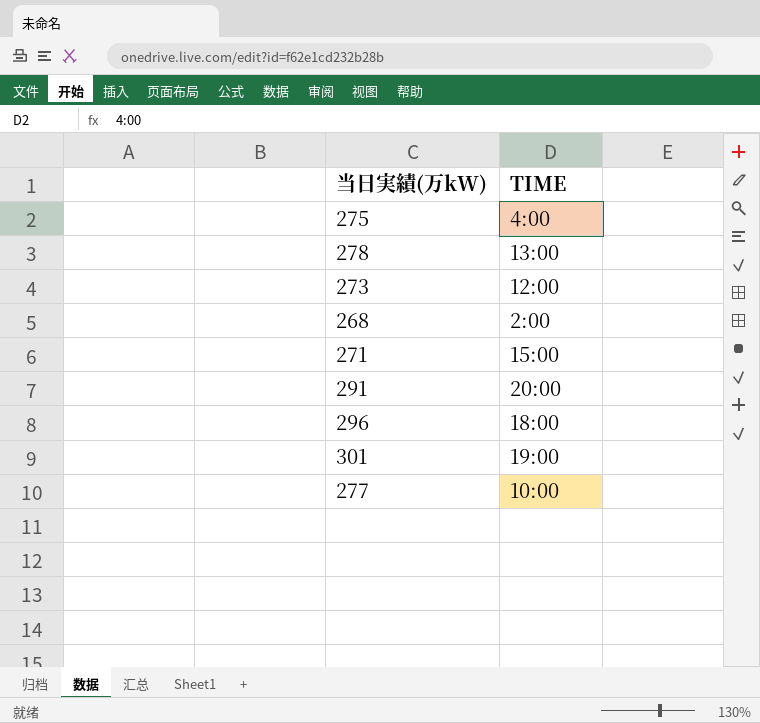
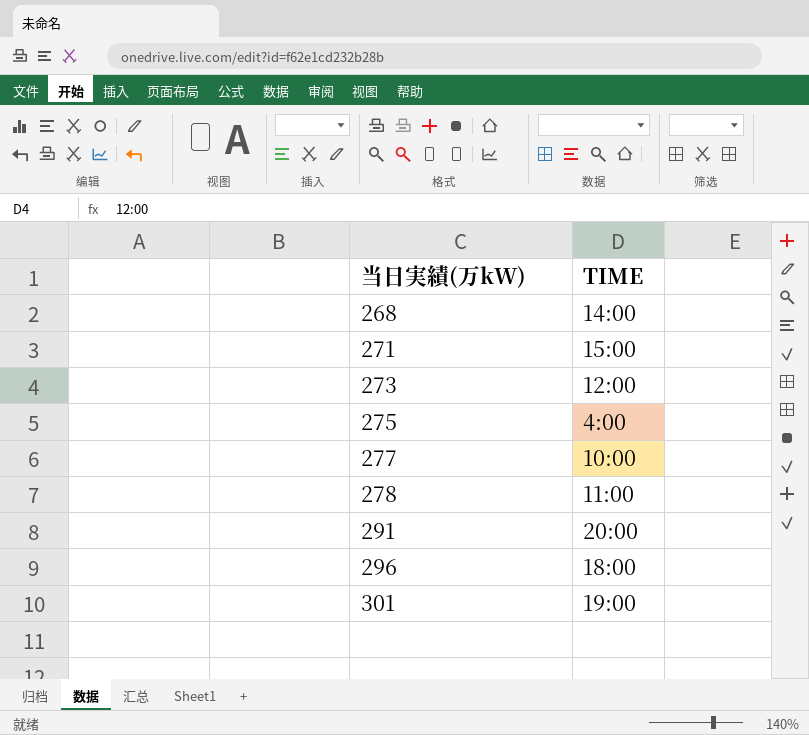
row order: none -> 当日実績(万kW) ascending
268 | TIME: 2:00 -> 14:00
278 | TIME: 13:00 -> 11:00

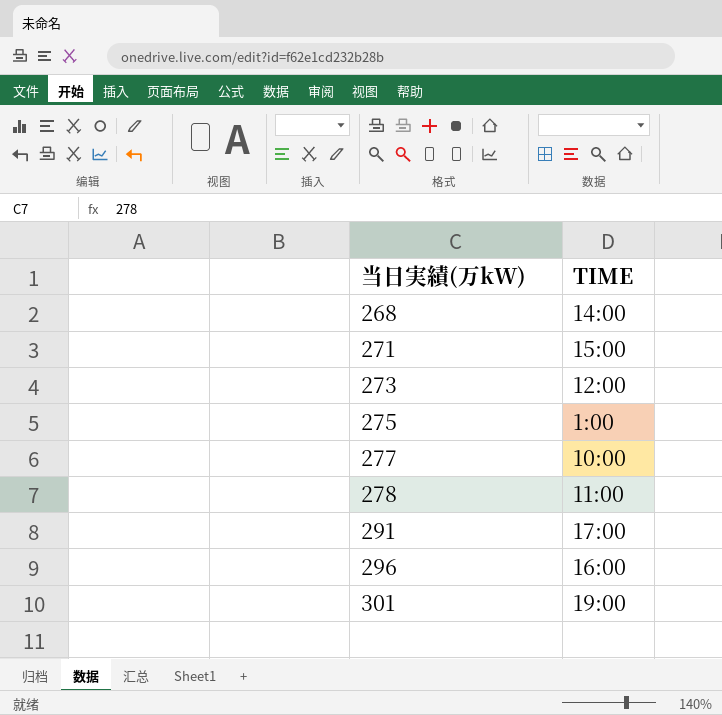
275 | TIME: 4:00 -> 1:00
291 | TIME: 20:00 -> 17:00
296 | TIME: 18:00 -> 16:00

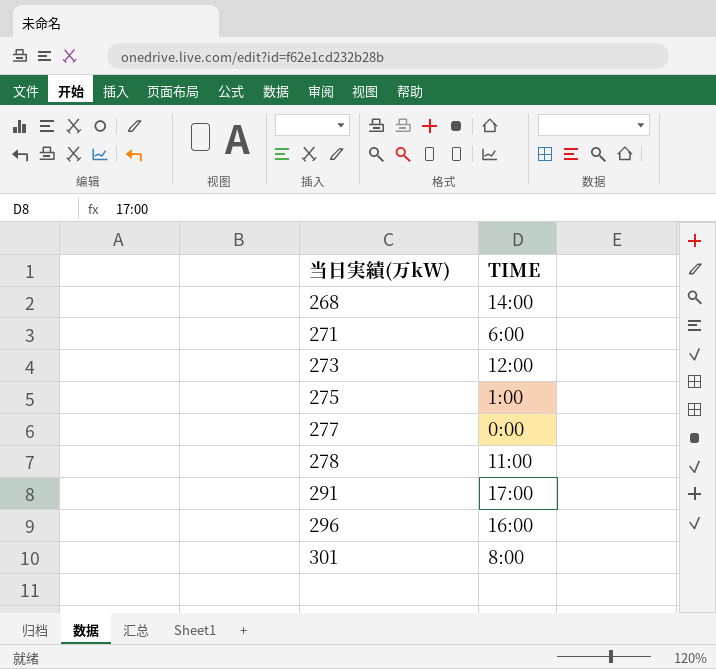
271 | TIME: 15:00 -> 6:00
277 | TIME: 10:00 -> 0:00
301 | TIME: 19:00 -> 8:00

